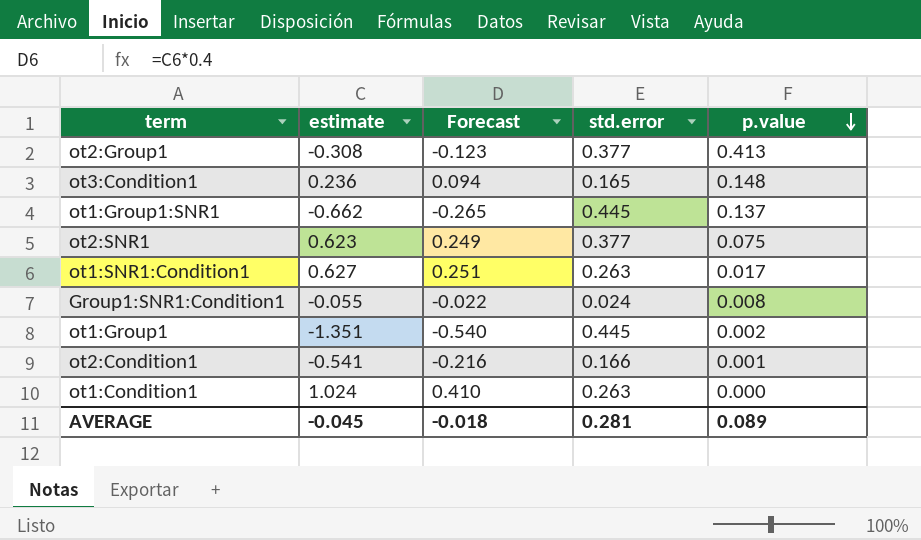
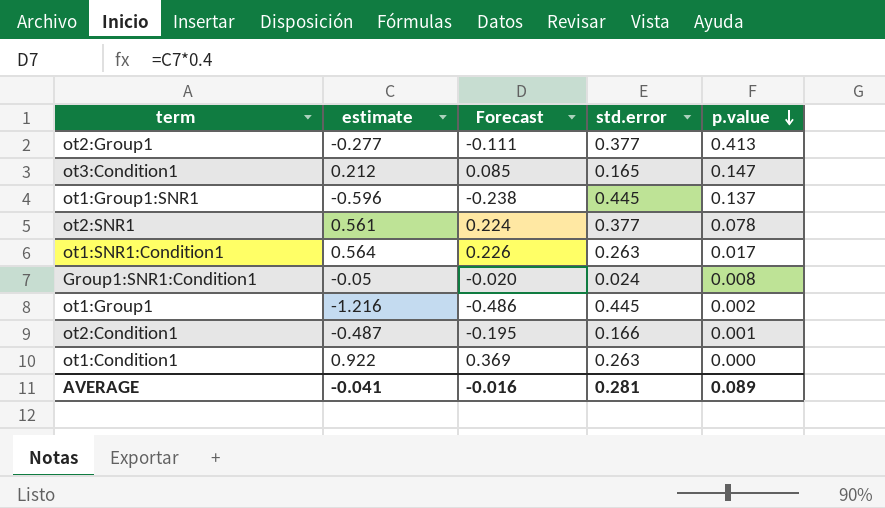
ot2:Group1 | estimate: -0.308 -> -0.277
ot2:Group1 | Forecast: -0.123 -> -0.111
ot3:Condition1 | estimate: 0.236 -> 0.212
ot3:Condition1 | Forecast: 0.094 -> 0.085
ot3:Condition1 | p.value: 0.148 -> 0.147
ot1:Group1:SNR1 | estimate: -0.662 -> -0.596
ot1:Group1:SNR1 | Forecast: -0.265 -> -0.238
ot2:SNR1 | estimate: 0.623 -> 0.561
ot2:SNR1 | Forecast: 0.249 -> 0.224
ot2:SNR1 | p.value: 0.075 -> 0.078
ot1:SNR1:Condition1 | estimate: 0.627 -> 0.564
ot1:SNR1:Condition1 | Forecast: 0.251 -> 0.226
Group1:SNR1:Condition1 | estimate: -0.055 -> -0.05
Group1:SNR1:Condition1 | Forecast: -0.022 -> -0.020
ot1:Group1 | estimate: -1.351 -> -1.216
ot1:Group1 | Forecast: -0.540 -> -0.486
ot2:Condition1 | estimate: -0.541 -> -0.487
ot2:Condition1 | Forecast: -0.216 -> -0.195
ot1:Condition1 | estimate: 1.024 -> 0.922
ot1:Condition1 | Forecast: 0.410 -> 0.369
AVERAGE | estimate: -0.045 -> -0.041
AVERAGE | Forecast: -0.018 -> -0.016

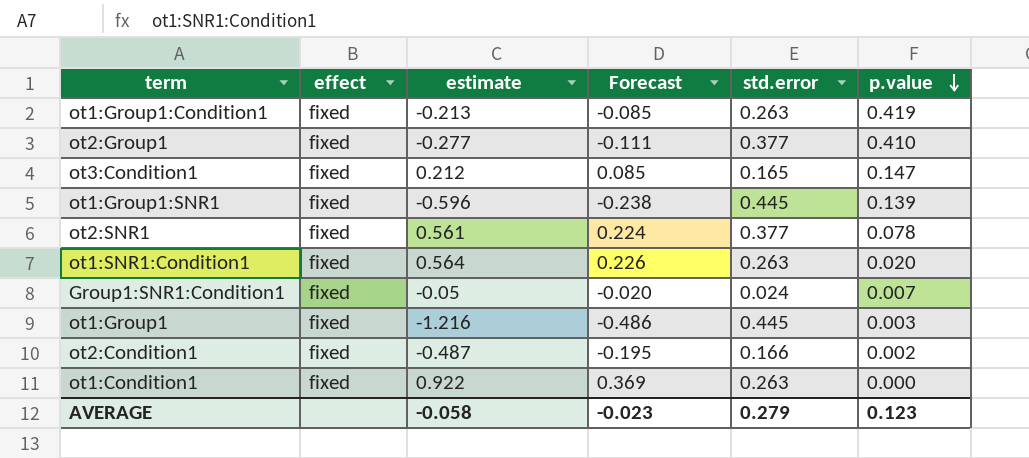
column effect | position: none -> 2
row ot1:Group1:Condition1: none -> fixed | -0.213 | -0.085 | 0.263 | 0.419
ot2:Group1 | p.value: 0.413 -> 0.410
ot1:Group1:SNR1 | p.value: 0.137 -> 0.139
ot1:SNR1:Condition1 | p.value: 0.017 -> 0.020
Group1:SNR1:Condition1 | p.value: 0.008 -> 0.007
ot1:Group1 | p.value: 0.002 -> 0.003
ot2:Condition1 | p.value: 0.001 -> 0.002
AVERAGE | estimate: -0.041 -> -0.058
AVERAGE | Forecast: -0.016 -> -0.023
AVERAGE | std.error: 0.281 -> 0.279
AVERAGE | p.value: 0.089 -> 0.123

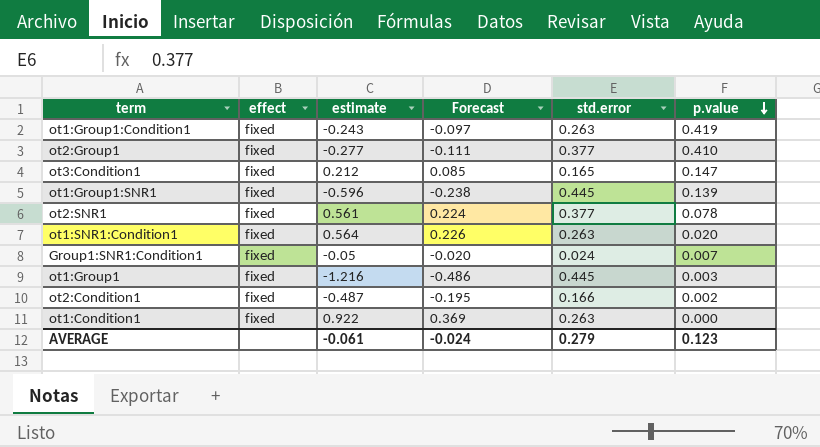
ot1:Group1:Condition1 | estimate: -0.213 -> -0.243
ot1:Group1:Condition1 | Forecast: -0.085 -> -0.097
AVERAGE | estimate: -0.058 -> -0.061
AVERAGE | Forecast: -0.023 -> -0.024

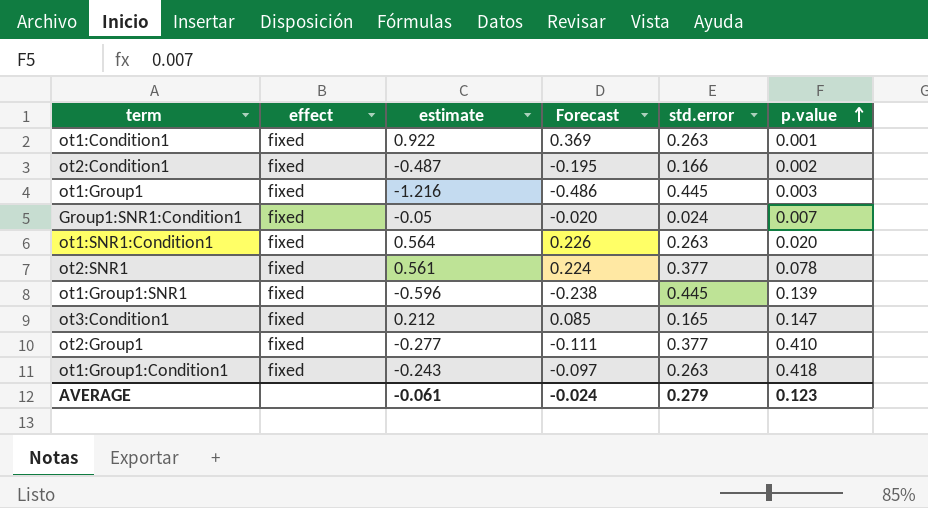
row order: p.value descending -> p.value ascending
ot1:Condition1 | p.value: 0.000 -> 0.001
ot1:Group1:Condition1 | p.value: 0.419 -> 0.418

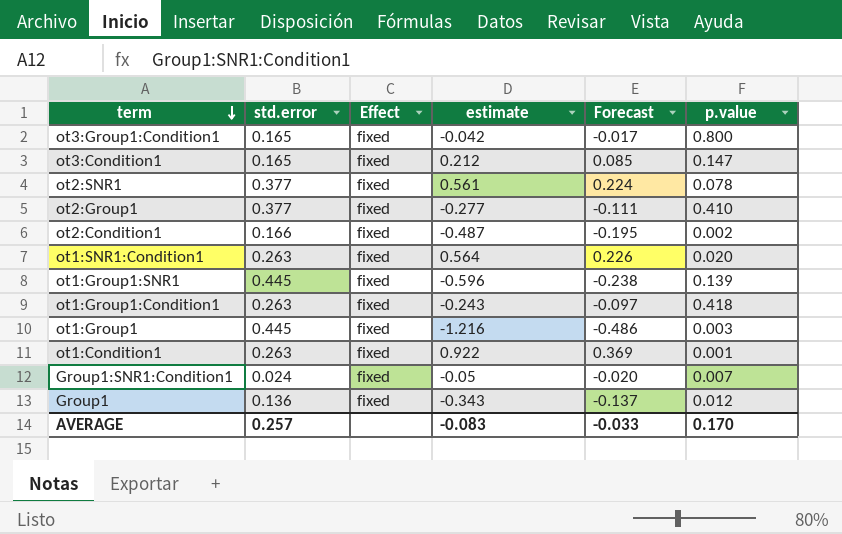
row order: p.value ascending -> term descending
column std.error | position: 5 -> 2
column name: effect -> Effect
row ot3:Group1:Condition1: none -> 0.165 | fixed | -0.042 | -0.017 | 0.800
row Group1: none -> 0.136 | fixed | -0.343 | -0.137 | 0.012
AVERAGE | std.error: 0.279 -> 0.257
AVERAGE | estimate: -0.061 -> -0.083
AVERAGE | Forecast: -0.024 -> -0.033
AVERAGE | p.value: 0.123 -> 0.170

